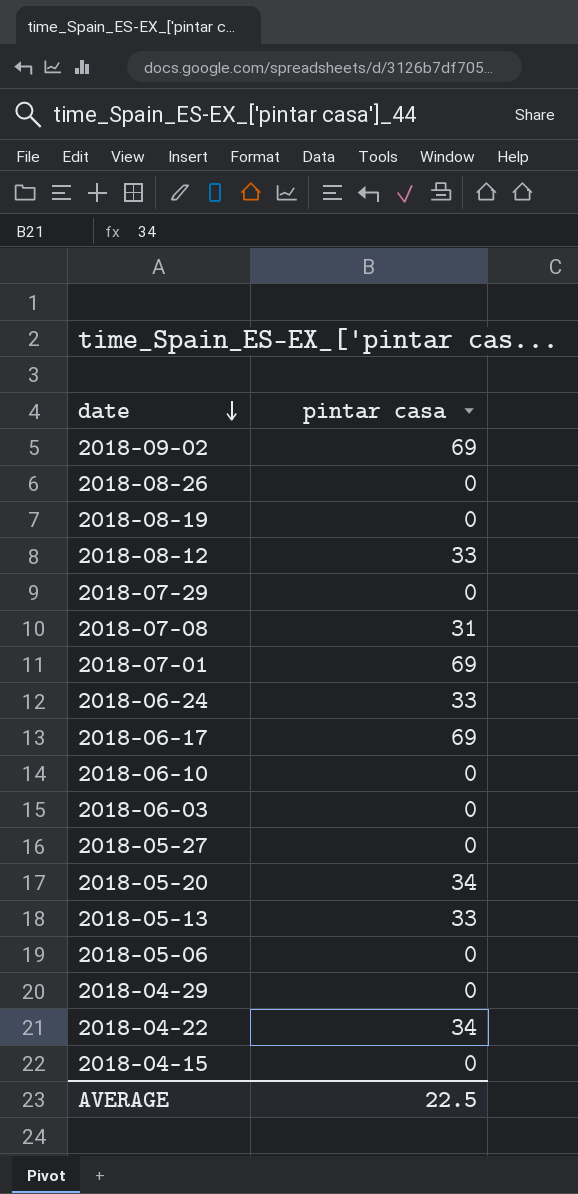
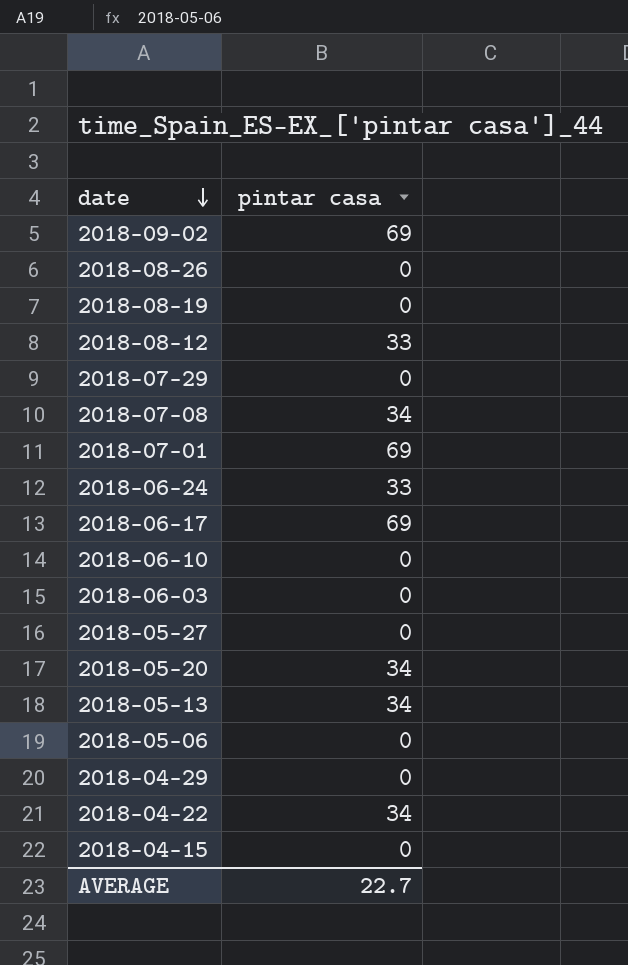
2018-07-08 | pintar casa: 31 -> 34
2018-05-13 | pintar casa: 33 -> 34
AVERAGE | pintar casa: 22.5 -> 22.7

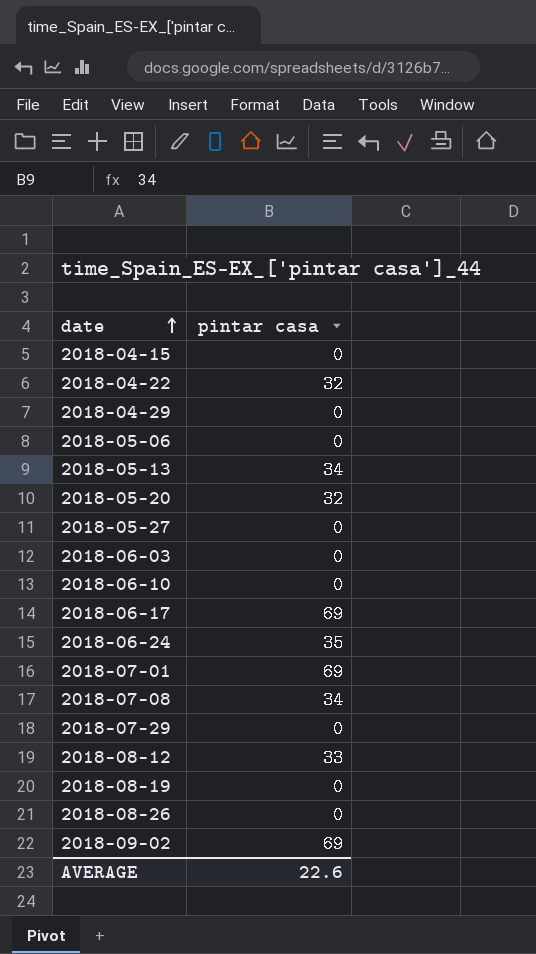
row order: date descending -> date ascending
2018-04-22 | pintar casa: 34 -> 32
2018-05-20 | pintar casa: 34 -> 32
2018-06-24 | pintar casa: 33 -> 35
AVERAGE | pintar casa: 22.7 -> 22.6

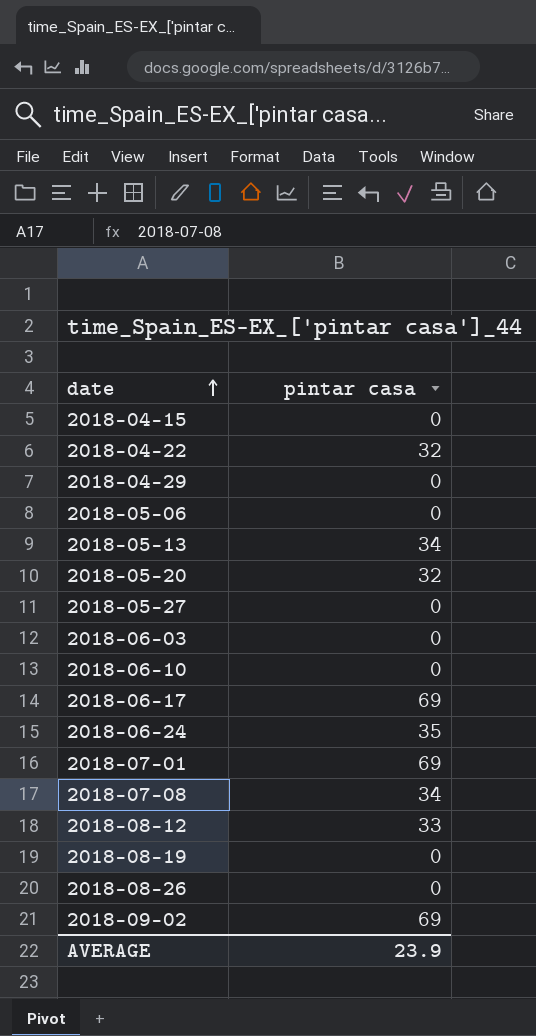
row 2018-07-29: 0 -> none
AVERAGE | pintar casa: 22.6 -> 23.9

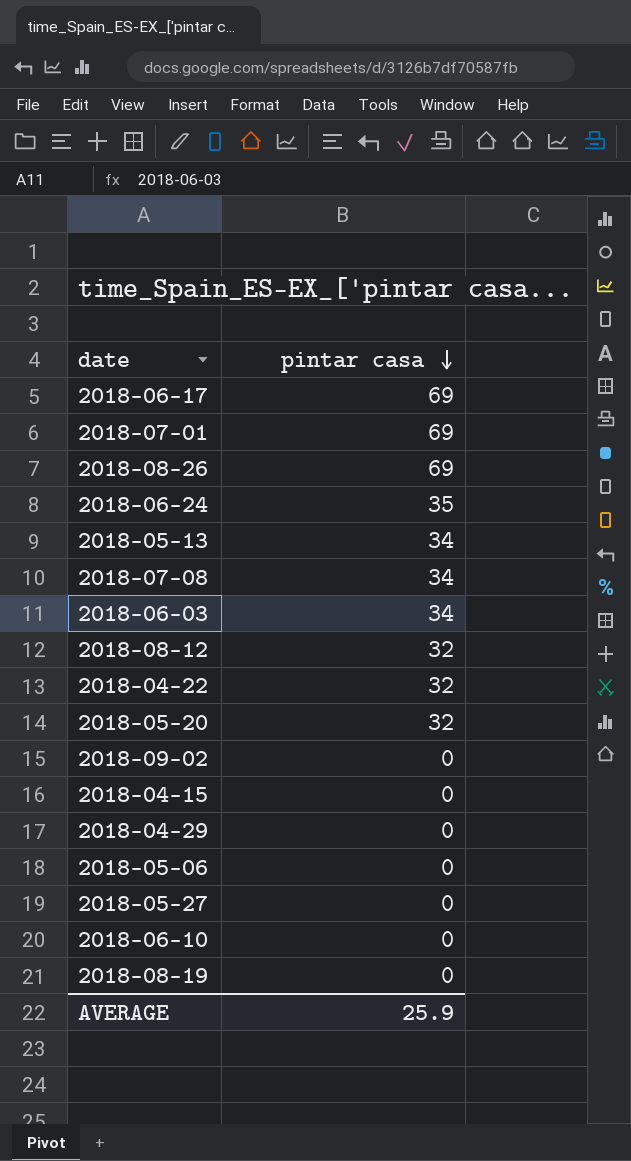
row order: date ascending -> pintar casa descending
2018-08-26 | pintar casa: 0 -> 69
2018-06-03 | pintar casa: 0 -> 34
2018-08-12 | pintar casa: 33 -> 32
2018-09-02 | pintar casa: 69 -> 0
AVERAGE | pintar casa: 23.9 -> 25.9

